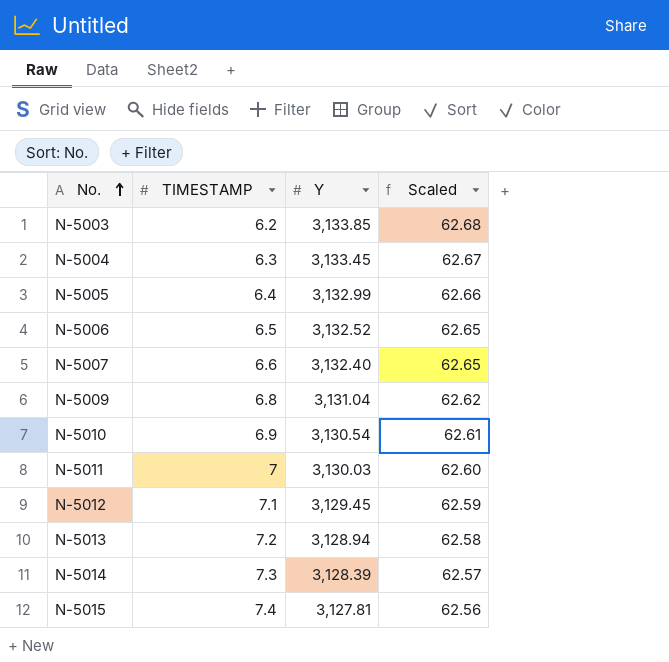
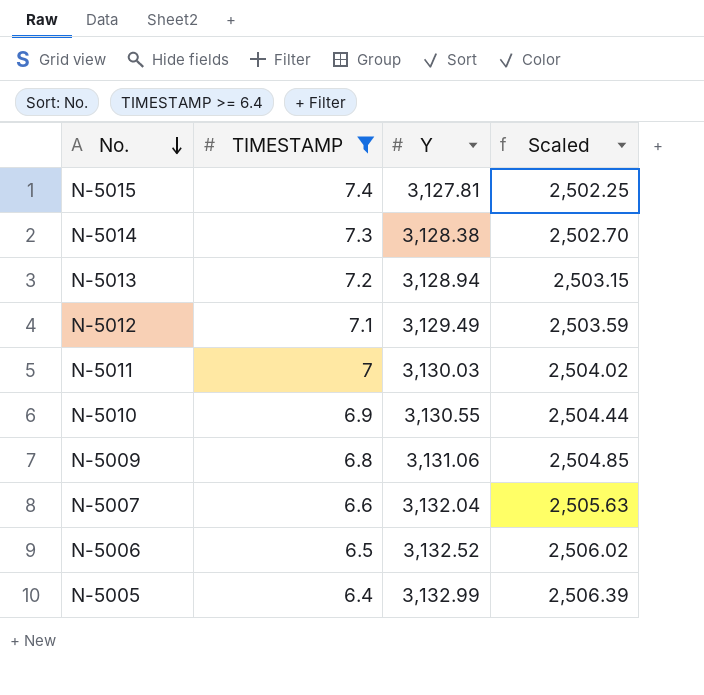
filter: none -> TIMESTAMP >= 6.4
row order: No. ascending -> No. descending
column Scaled | formula: [Y] * 0.02 -> [Y] * 0.8
N-5014 | Y: 3,128.39 -> 3,128.38
N-5012 | Y: 3,129.45 -> 3,129.49
N-5010 | Y: 3,130.54 -> 3,130.55
N-5009 | Y: 3,131.04 -> 3,131.06
N-5007 | Y: 3,132.40 -> 3,132.04

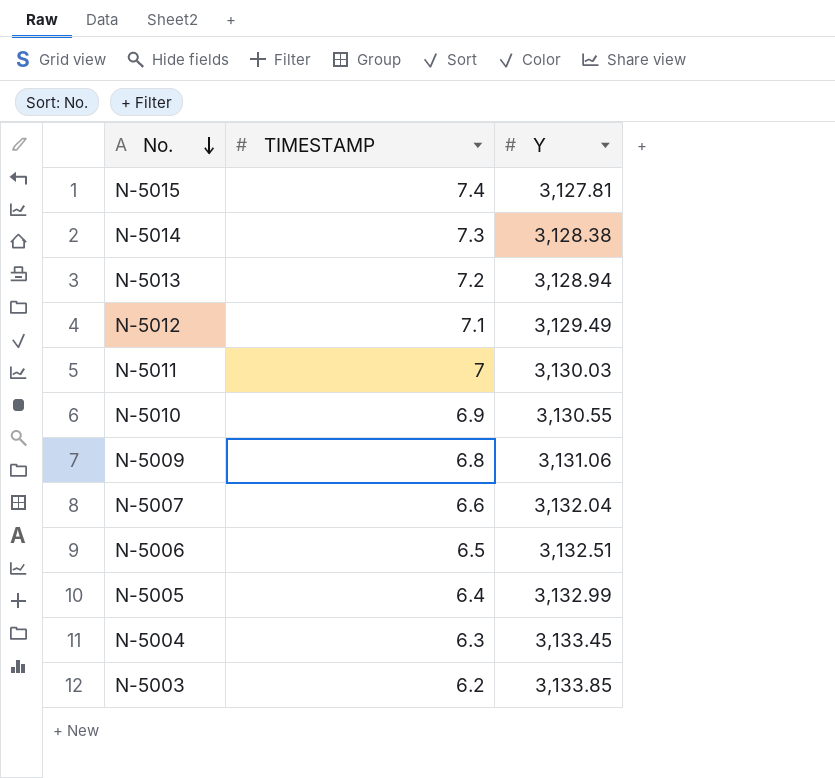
filter: TIMESTAMP >= 6.4 -> none
column Scaled | formula: [Y] * 0.8 -> none
N-5006 | Y: 3,132.52 -> 3,132.51

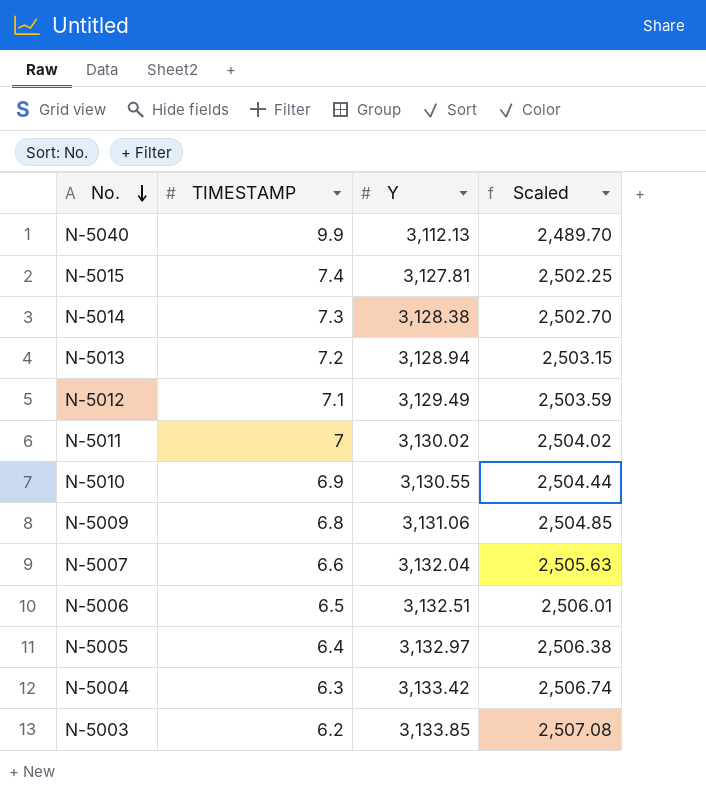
column Scaled | formula: none -> [Y] * 0.8
row N-5040: none -> 9.9 | 3,112.13 | 2,489.70
N-5011 | Y: 3,130.03 -> 3,130.02
N-5005 | Y: 3,132.99 -> 3,132.97
N-5004 | Y: 3,133.45 -> 3,133.42

